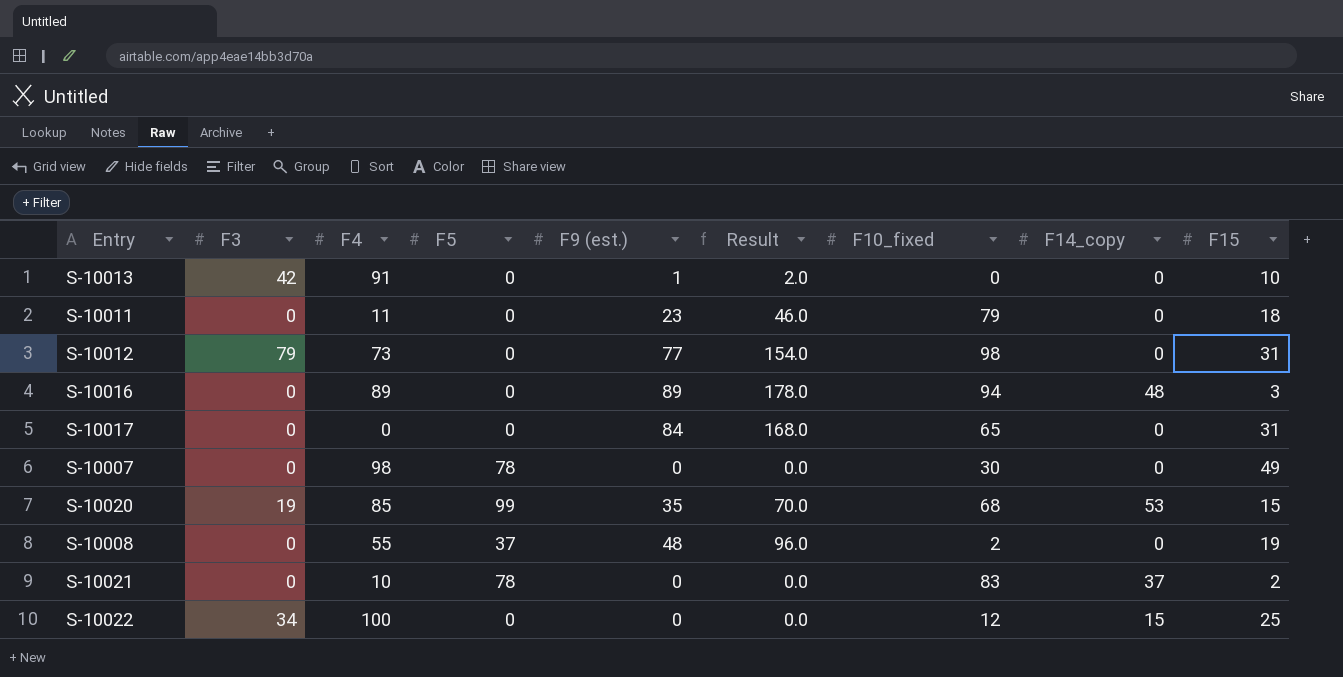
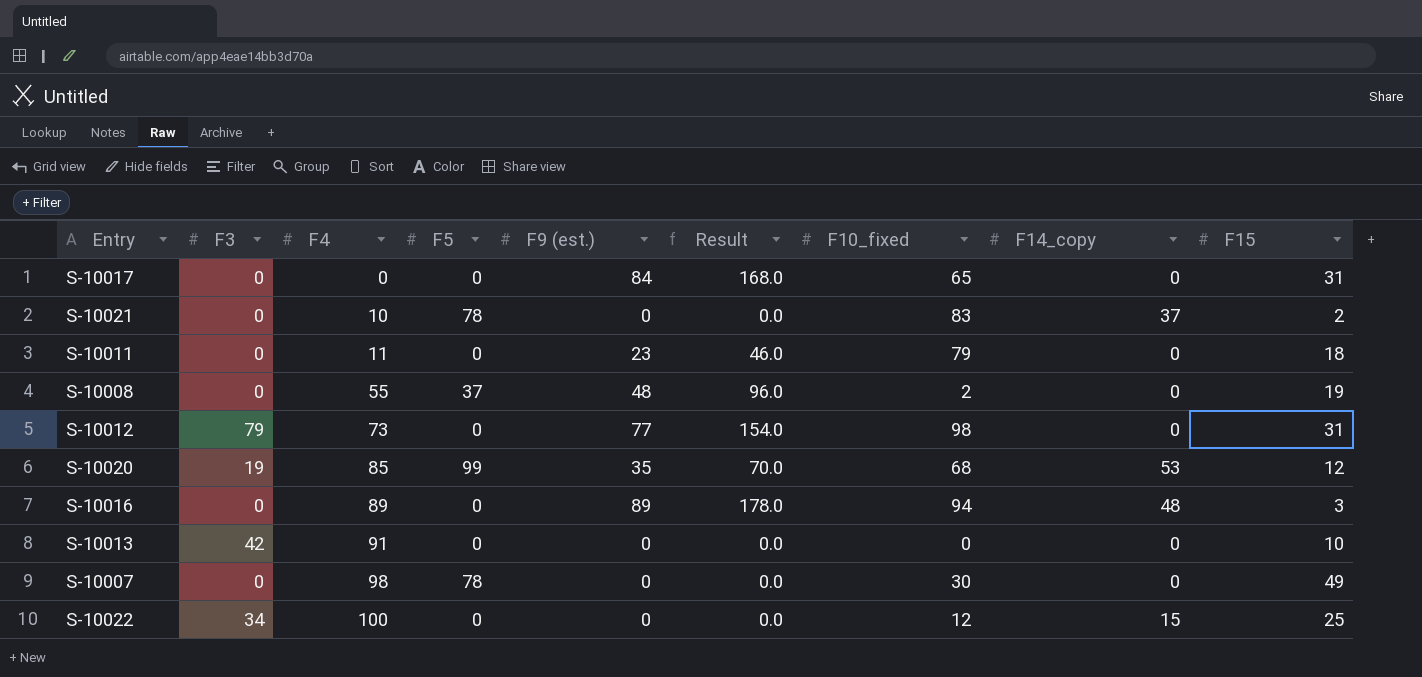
row order: none -> F4 ascending
S-10020 | F15: 15 -> 12
S-10013 | F9 (est.): 1 -> 0
S-10013 | Result: 2.0 -> 0.0

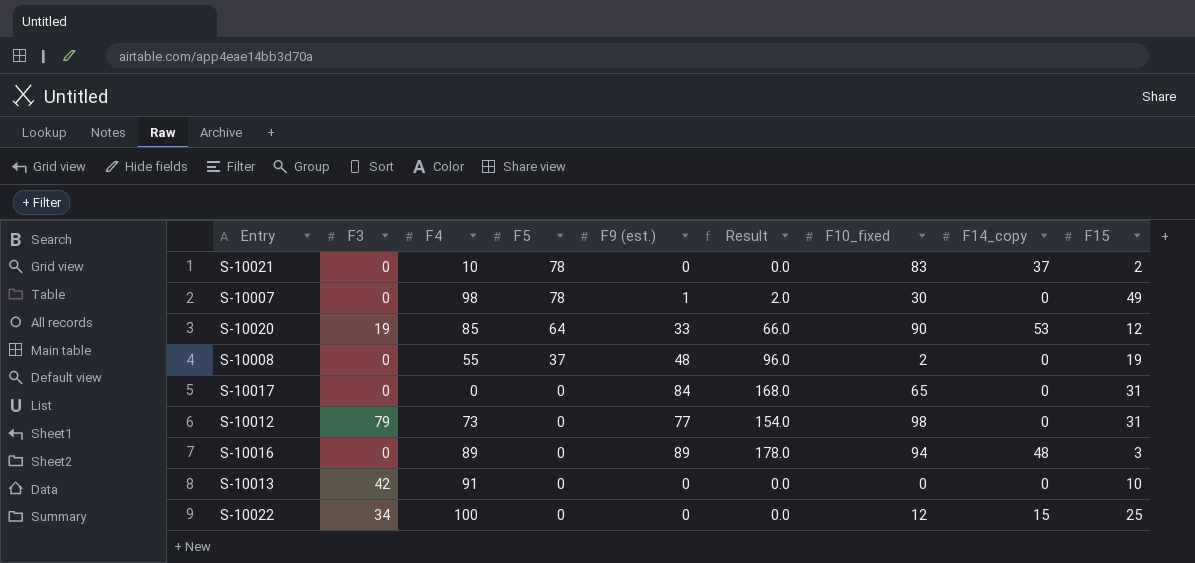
row order: F4 ascending -> F5 descending
row S-10011: 0 | 11 | 0 | 23 | 46.0 | 79 | 0 | 18 -> none
S-10007 | F9 (est.): 0 -> 1
S-10007 | Result: 0.0 -> 2.0
S-10020 | F5: 99 -> 64
S-10020 | F9 (est.): 35 -> 33
S-10020 | Result: 70.0 -> 66.0
S-10020 | F10_fixed: 68 -> 90

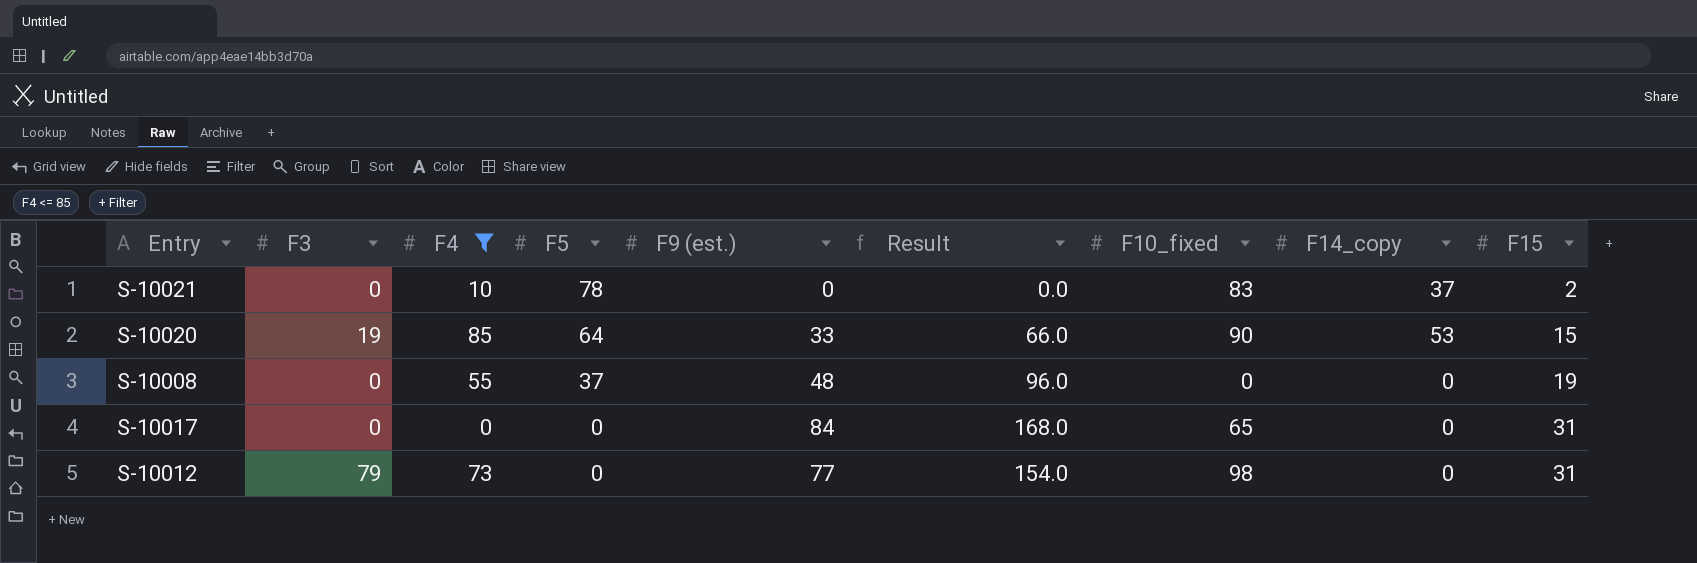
filter: none -> F4 <= 85
S-10020 | F15: 12 -> 15
S-10008 | F10_fixed: 2 -> 0

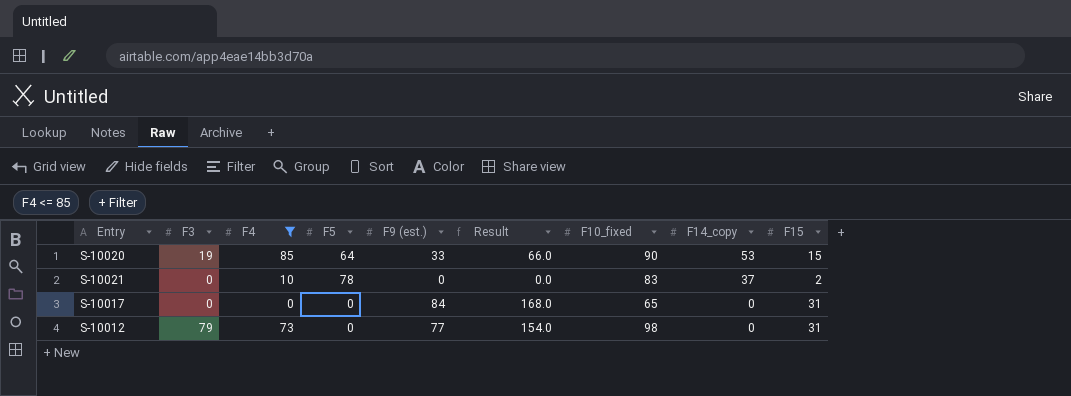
row order: F5 descending -> F14_copy descending
row S-10008: 0 | 55 | 37 | 48 | 96.0 | 0 | 0 | 19 -> none

